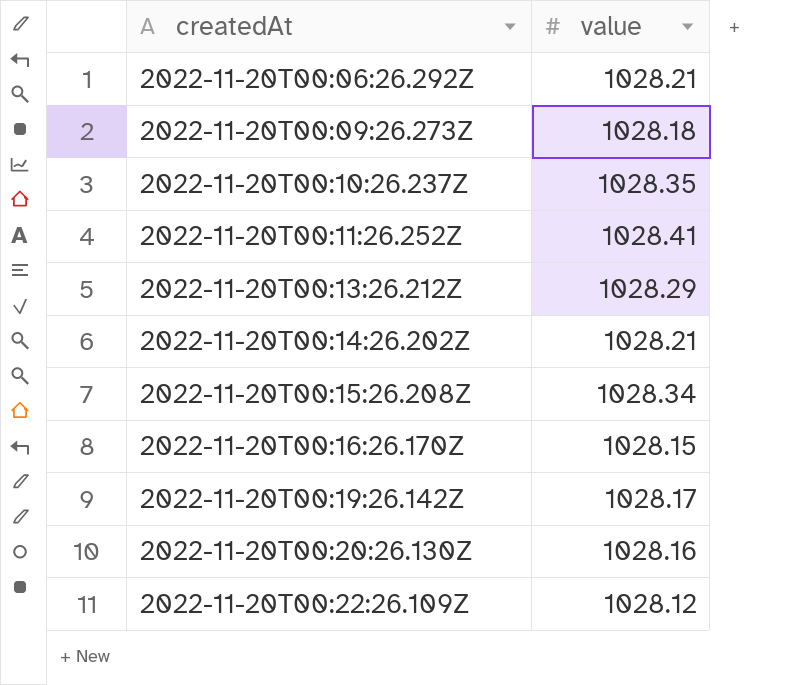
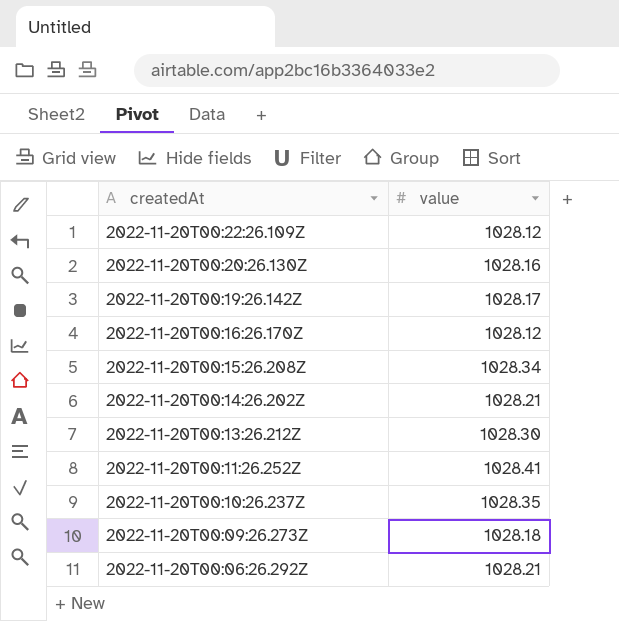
row order: createdAt ascending -> createdAt descending
2022-11-20T00:16:26.170Z | value: 1028.15 -> 1028.12
2022-11-20T00:13:26.212Z | value: 1028.29 -> 1028.30

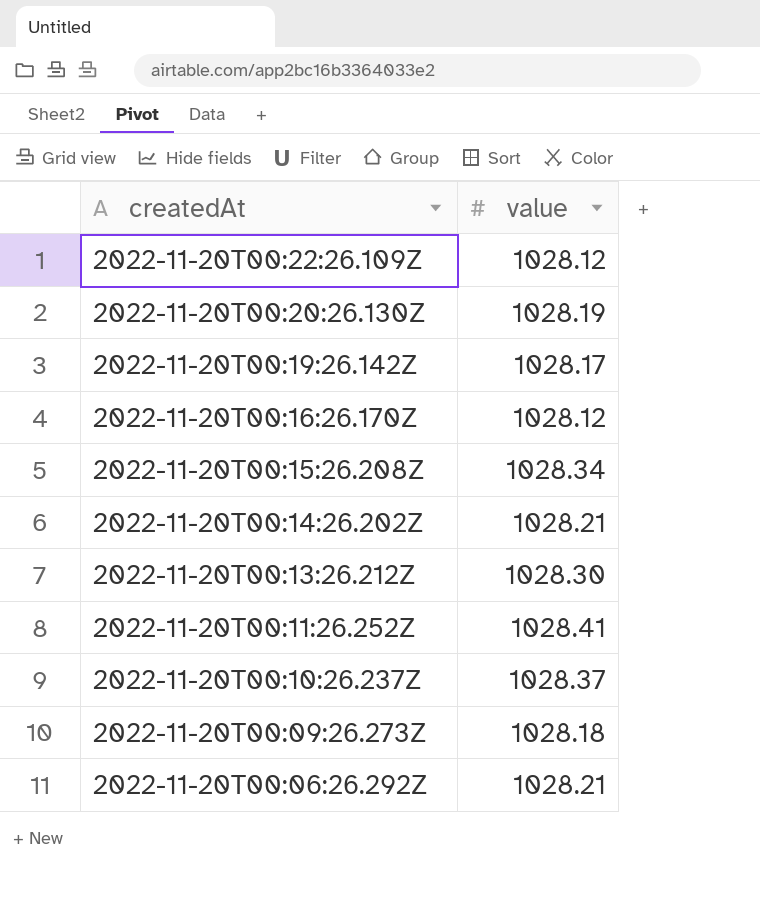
2022-11-20T00:20:26.130Z | value: 1028.16 -> 1028.19
2022-11-20T00:10:26.237Z | value: 1028.35 -> 1028.37

